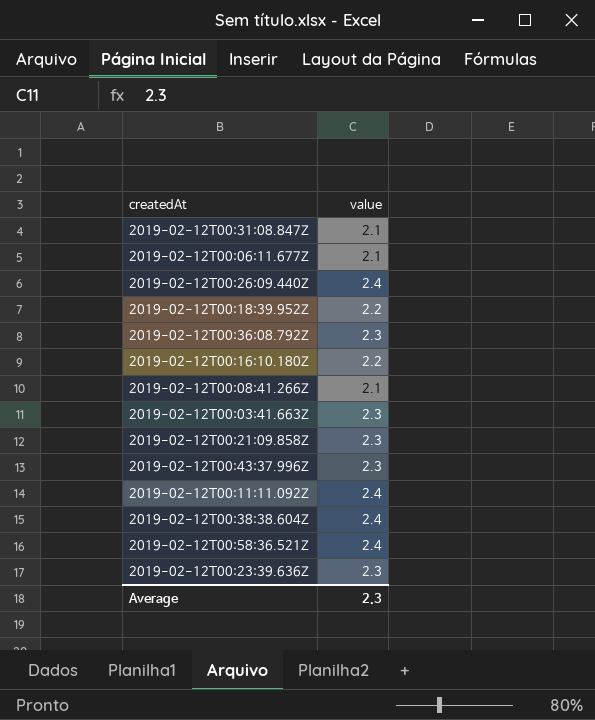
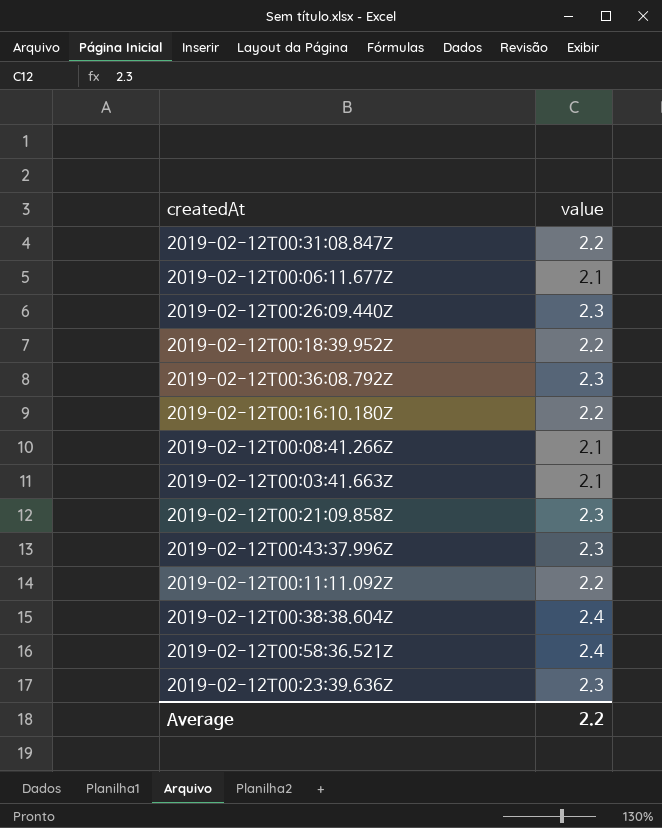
2019-02-12T00:31:08.847Z | value: 2.1 -> 2.2
2019-02-12T00:26:09.440Z | value: 2.4 -> 2.3
2019-02-12T00:03:41.663Z | value: 2.3 -> 2.1
2019-02-12T00:11:11.092Z | value: 2.4 -> 2.2
Average | value: 2.3 -> 2.2

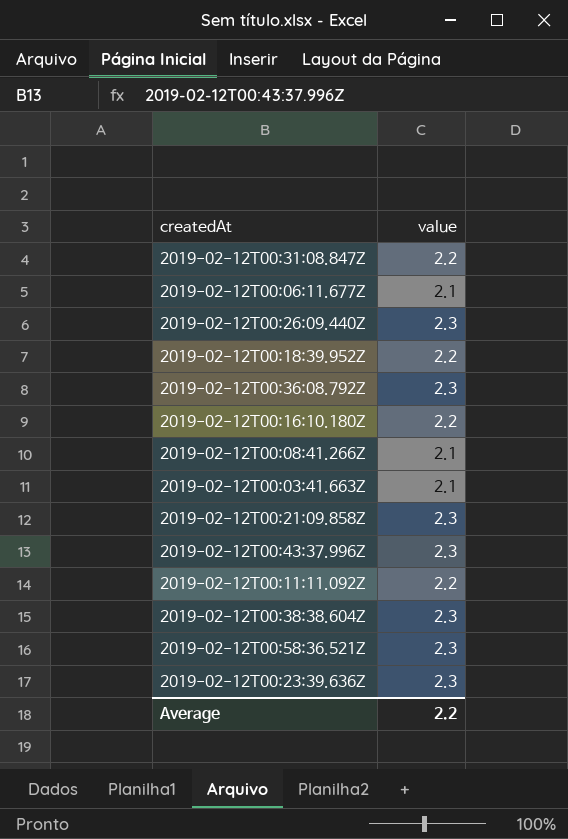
2019-02-12T00:38:38.604Z | value: 2.4 -> 2.3
2019-02-12T00:58:36.521Z | value: 2.4 -> 2.3

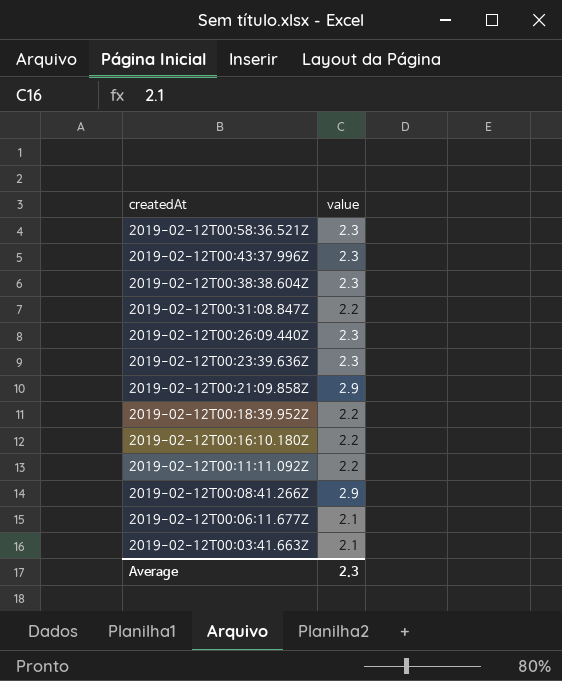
row order: none -> createdAt descending
row 2019-02-12T00:36:08.792Z: 2.3 -> none
2019-02-12T00:21:09.858Z | value: 2.3 -> 2.9
2019-02-12T00:08:41.266Z | value: 2.1 -> 2.9
Average | value: 2.2 -> 2.3

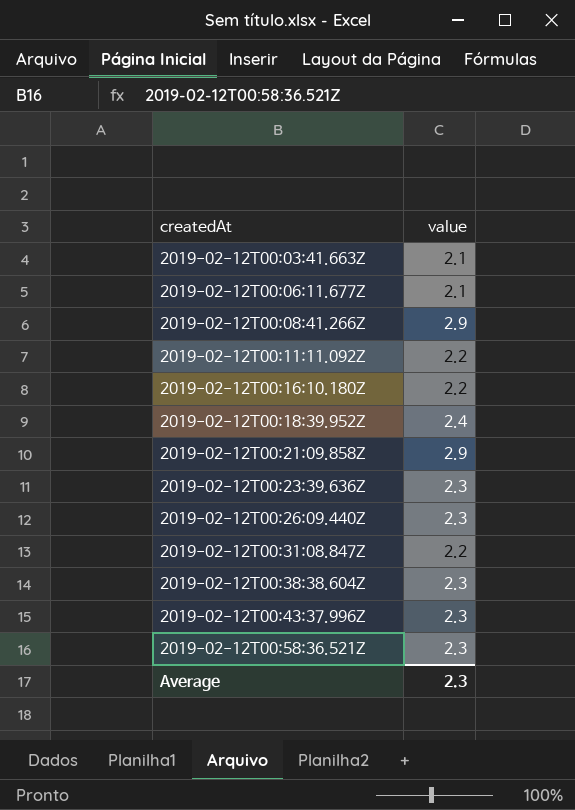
row order: createdAt descending -> createdAt ascending
2019-02-12T00:18:39.952Z | value: 2.2 -> 2.4

